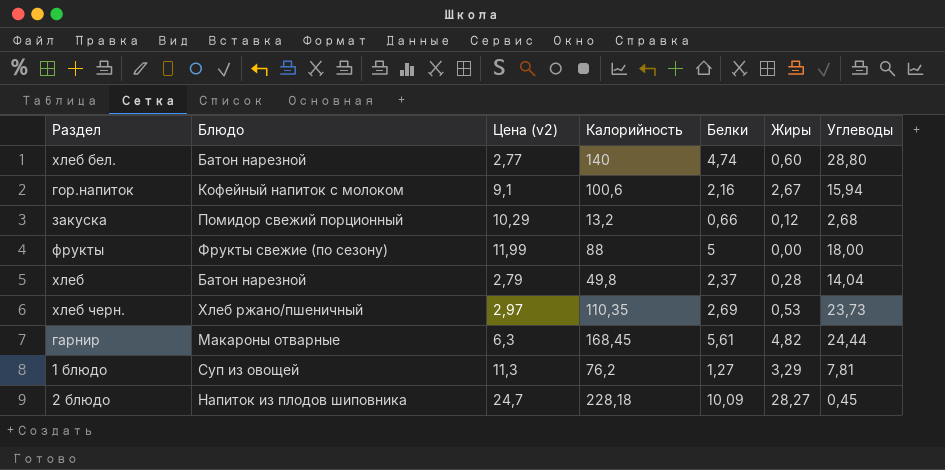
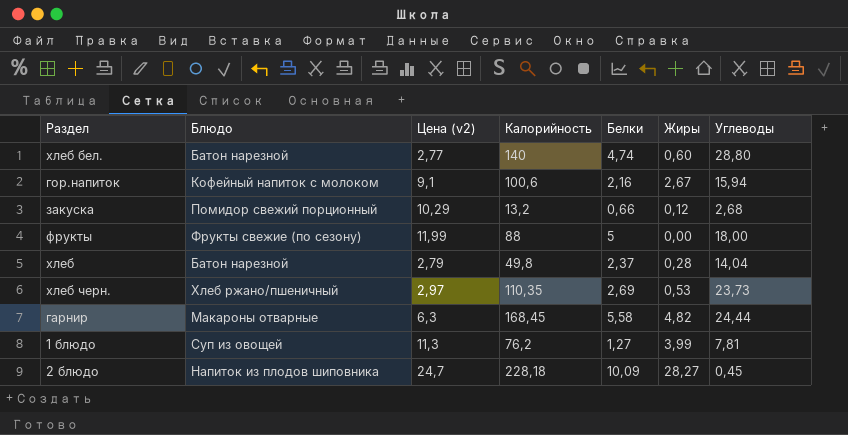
гарнир | Белки: 5,61 -> 5,58
1 блюдо | Жиры: 3,29 -> 3,99

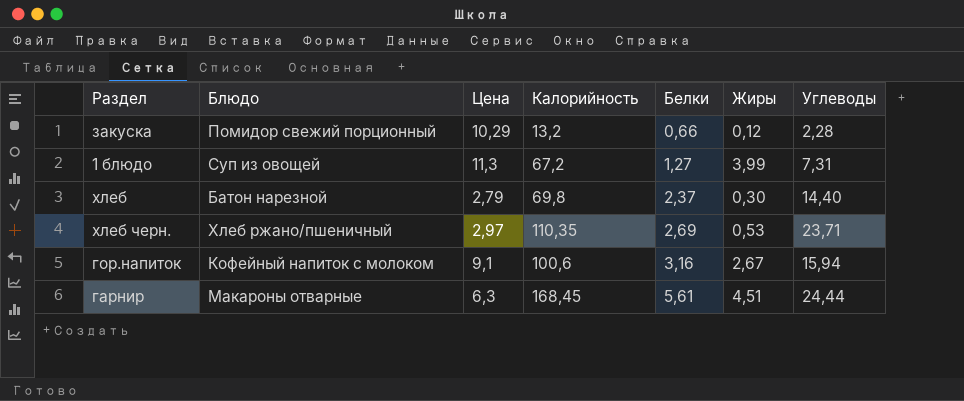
row order: none -> Белки ascending
column name: Цена (v2) -> Цена
row хлеб бел.: Батон нарезной | 2,77 | 140 | 4,74 | 0,60 | 28,80 -> none
row фрукты: Фрукты свежие (по сезону) | 11,99 | 88 | 5 | 0,00 | 18,00 -> none
row 2 блюдо: Напиток из плодов шиповника | 24,7 | 228,18 | 10,09 | 28,27 | 0,45 -> none
закуска | Углеводы: 2,68 -> 2,28
1 блюдо | Калорийность: 76,2 -> 67,2
1 блюдо | Углеводы: 7,81 -> 7,31
хлеб | Калорийность: 49,8 -> 69,8
хлеб | Жиры: 0,28 -> 0,30
хлеб | Углеводы: 14,04 -> 14,40
хлеб черн. | Углеводы: 23,73 -> 23,71
гор.напиток | Белки: 2,16 -> 3,16
гарнир | Белки: 5,58 -> 5,61
гарнир | Жиры: 4,82 -> 4,51

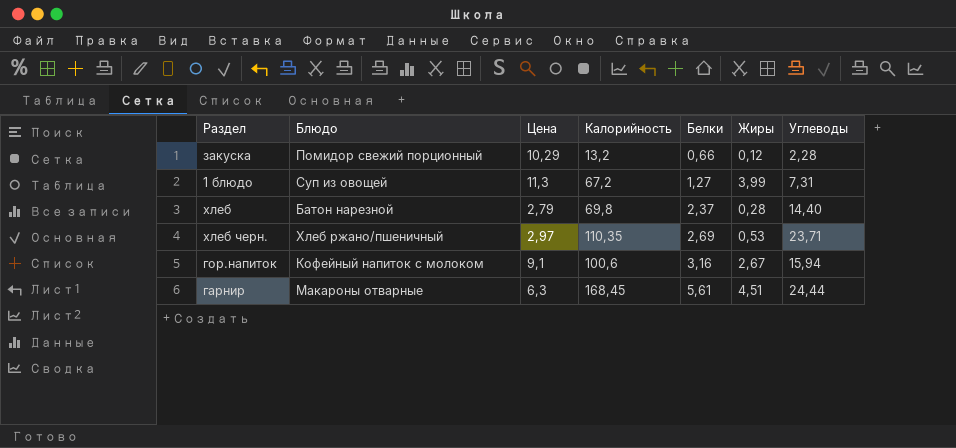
хлеб | Жиры: 0,30 -> 0,28

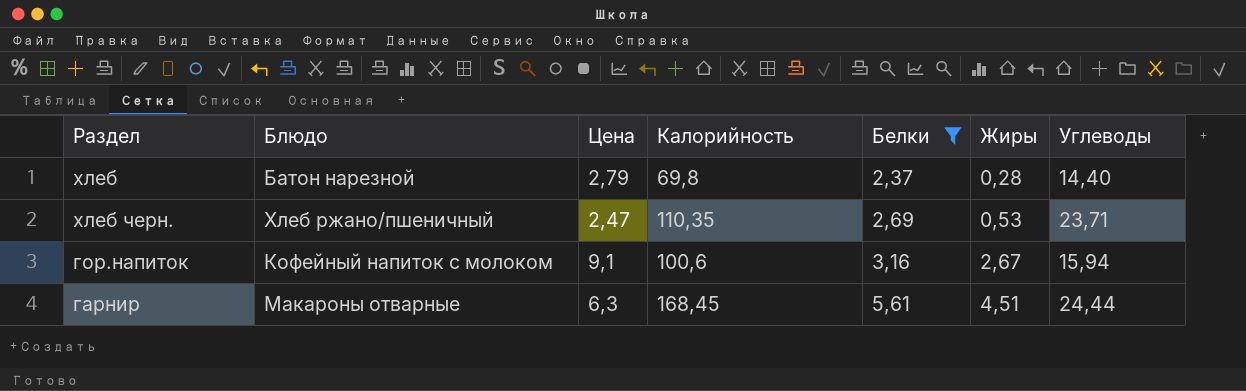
filter: none -> Белки >= 2,37
хлеб черн. | Цена: 2,97 -> 2,47

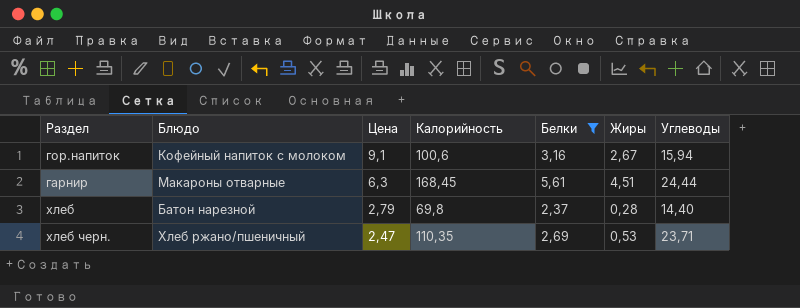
row order: Белки ascending -> Цена descending

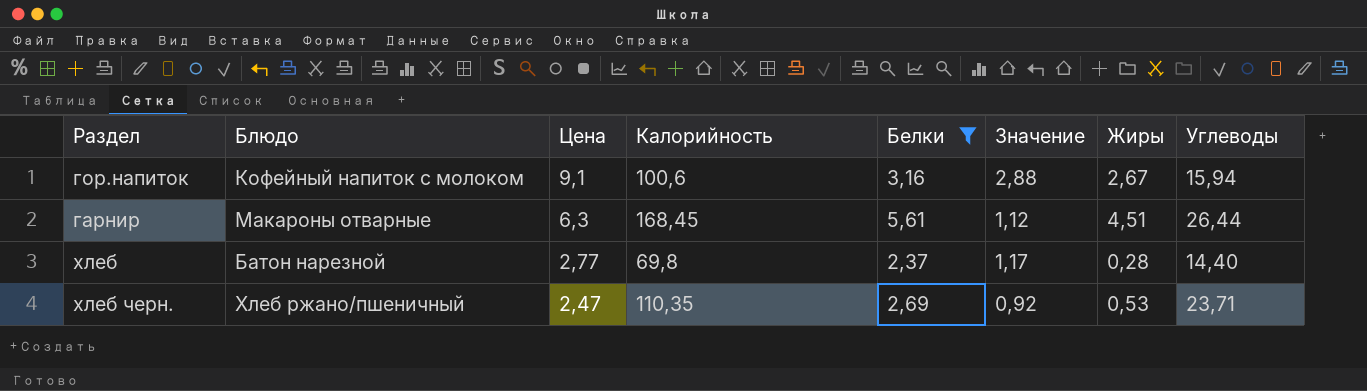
column Значение | formula: none -> [Цена] / [Белки]
гарнир | Углеводы: 24,44 -> 26,44
хлеб | Цена: 2,79 -> 2,77

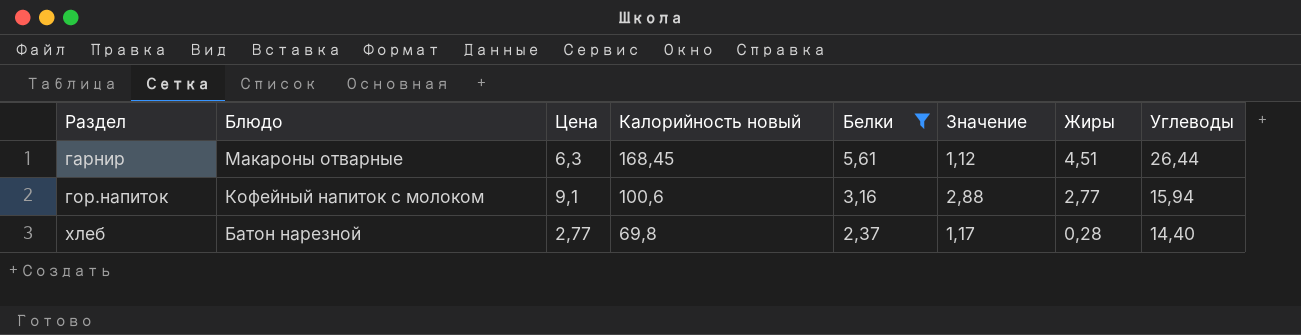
row order: Цена descending -> Раздел ascending
column name: Калорийность -> Калорийность новый
row хлеб черн.: Хлеб ржано/пшеничный | 2,47 | 110,35 | 2,69 | 0,92 | 0,53 | 23,71 -> none
гор.напиток | Жиры: 2,67 -> 2,77

